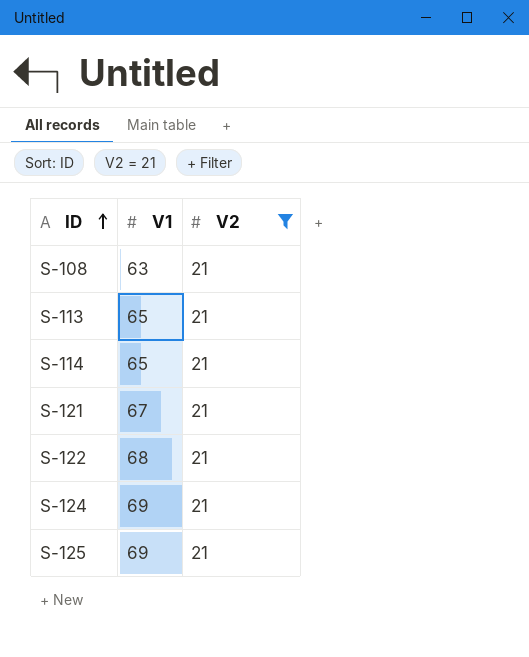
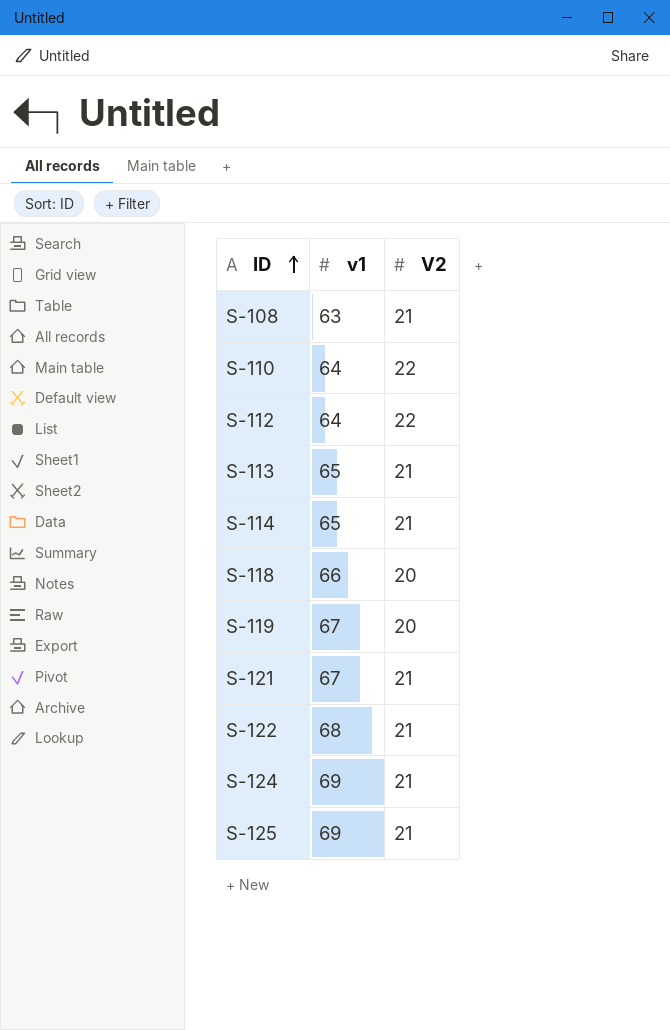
filter: V2 = 21 -> none
column name: V1 -> v1

